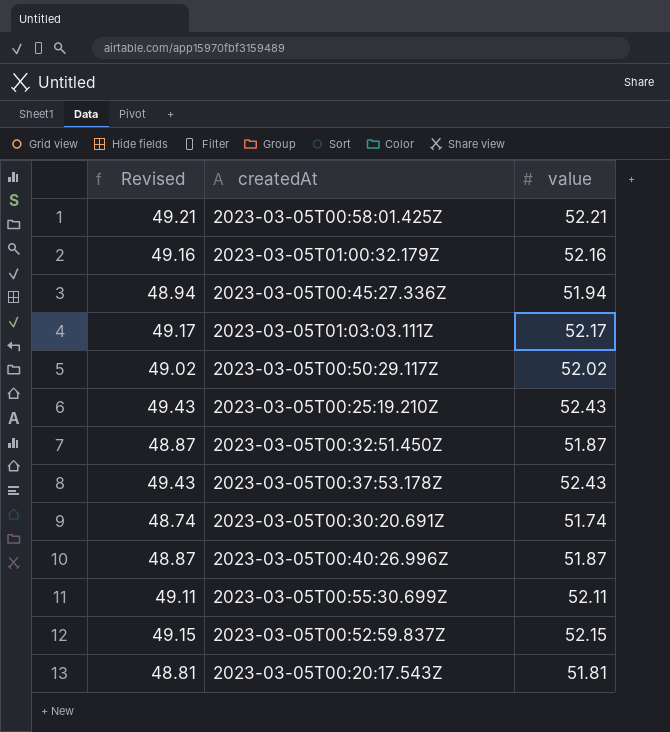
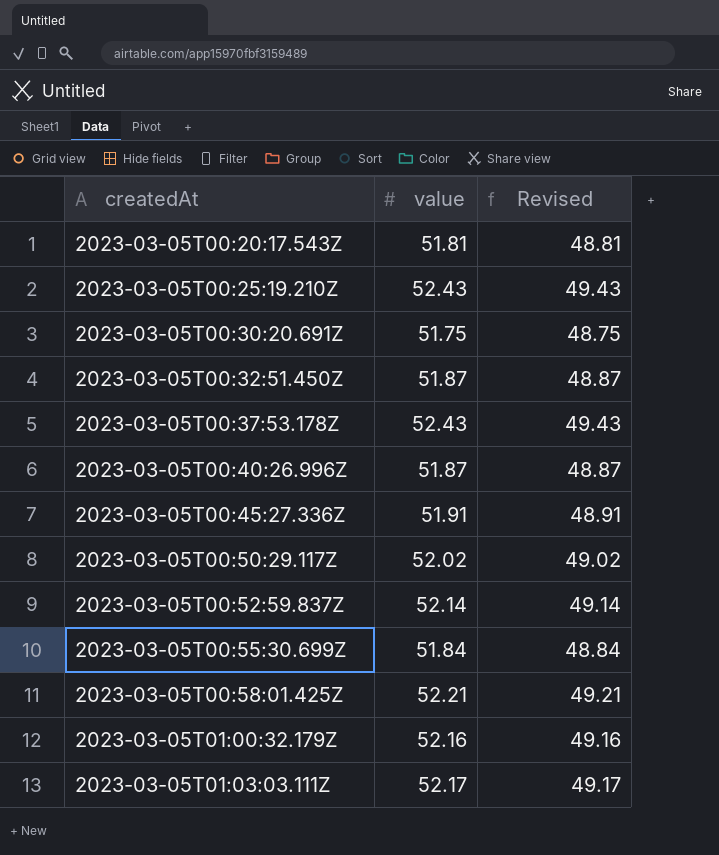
row order: none -> createdAt ascending
column Revised | position: 1 -> 3
2023-03-05T00:30:20.691Z | value: 51.74 -> 51.75
2023-03-05T00:30:20.691Z | Revised: 48.74 -> 48.75
2023-03-05T00:45:27.336Z | value: 51.94 -> 51.91
2023-03-05T00:45:27.336Z | Revised: 48.94 -> 48.91
2023-03-05T00:52:59.837Z | value: 52.15 -> 52.14
2023-03-05T00:52:59.837Z | Revised: 49.15 -> 49.14
2023-03-05T00:55:30.699Z | value: 52.11 -> 51.84
2023-03-05T00:55:30.699Z | Revised: 49.11 -> 48.84

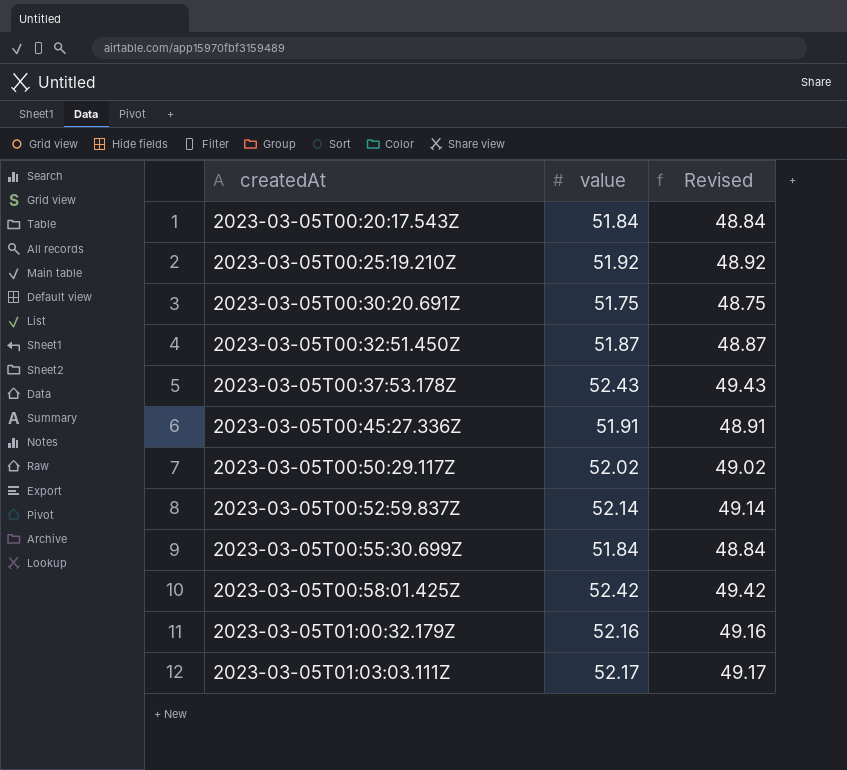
row 2023-03-05T00:40:26.996Z: 51.87 | 48.87 -> none
2023-03-05T00:20:17.543Z | value: 51.81 -> 51.84
2023-03-05T00:20:17.543Z | Revised: 48.81 -> 48.84
2023-03-05T00:25:19.210Z | value: 52.43 -> 51.92
2023-03-05T00:25:19.210Z | Revised: 49.43 -> 48.92
2023-03-05T00:58:01.425Z | value: 52.21 -> 52.42
2023-03-05T00:58:01.425Z | Revised: 49.21 -> 49.42

